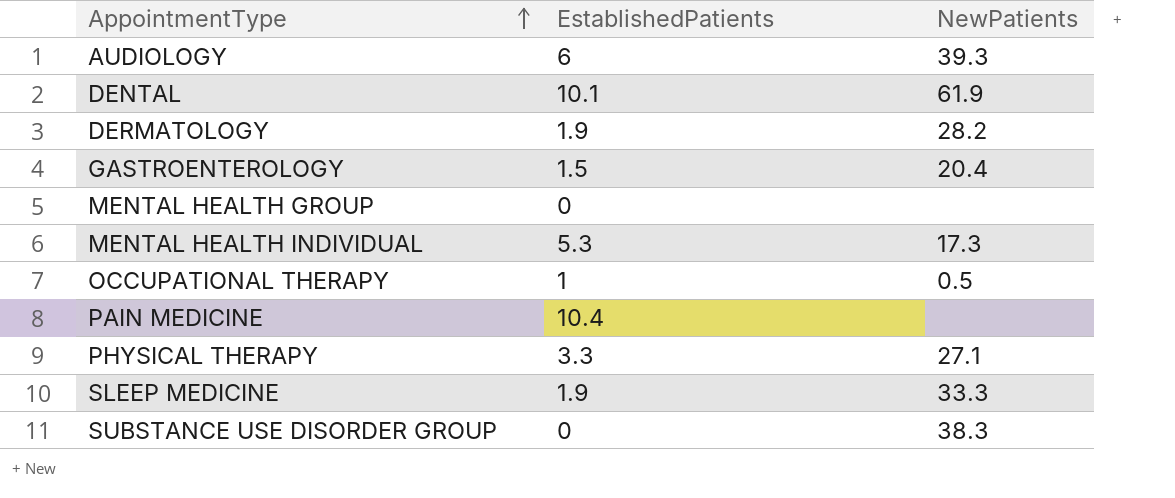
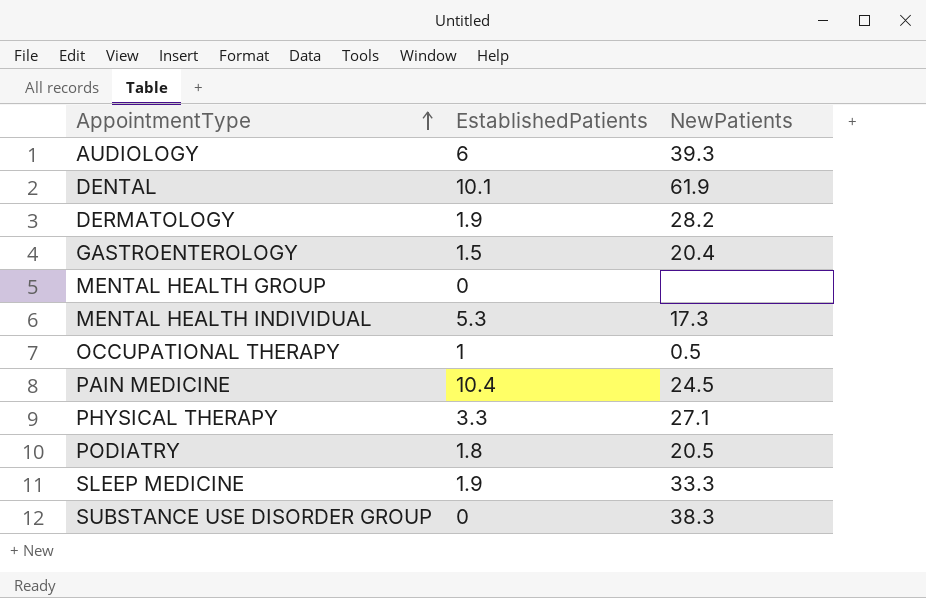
PAIN MEDICINE | NewPatients: none -> 24.5
row PODIATRY: none -> 1.8 | 20.5

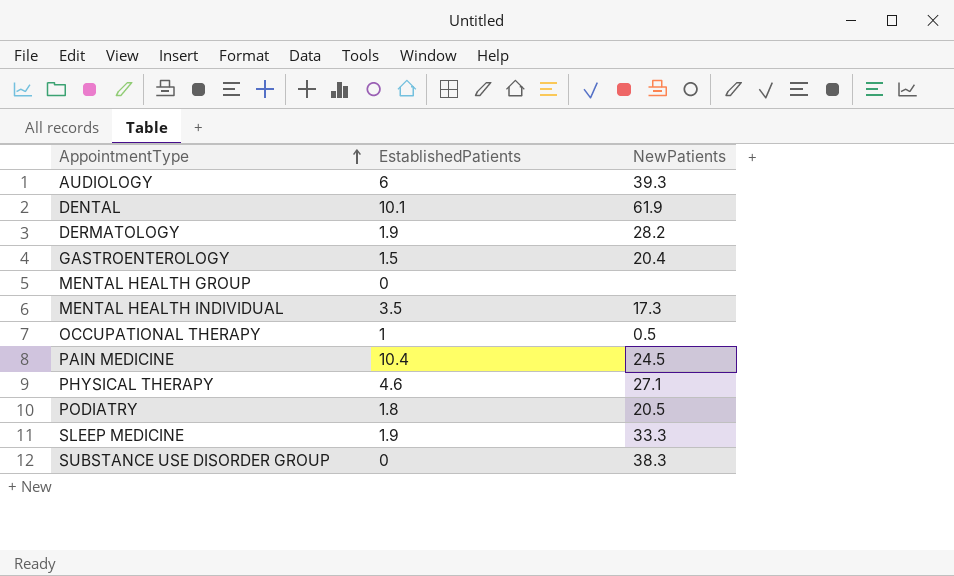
MENTAL HEALTH INDIVIDUAL | EstablishedPatients: 5.3 -> 3.5
PHYSICAL THERAPY | EstablishedPatients: 3.3 -> 4.6

